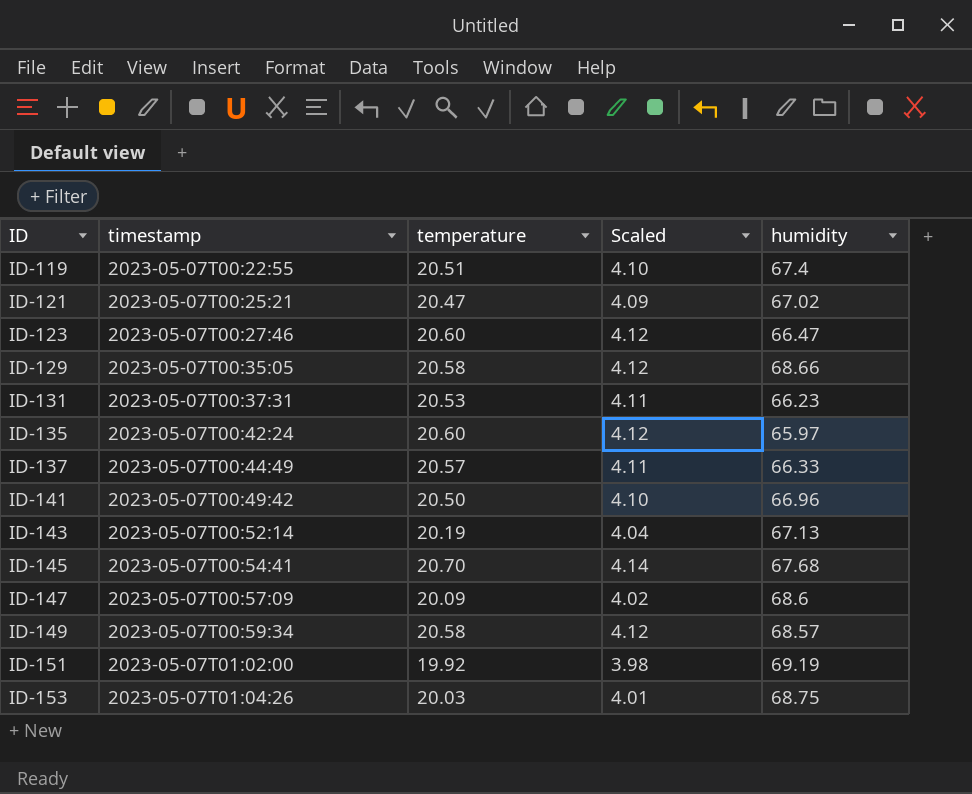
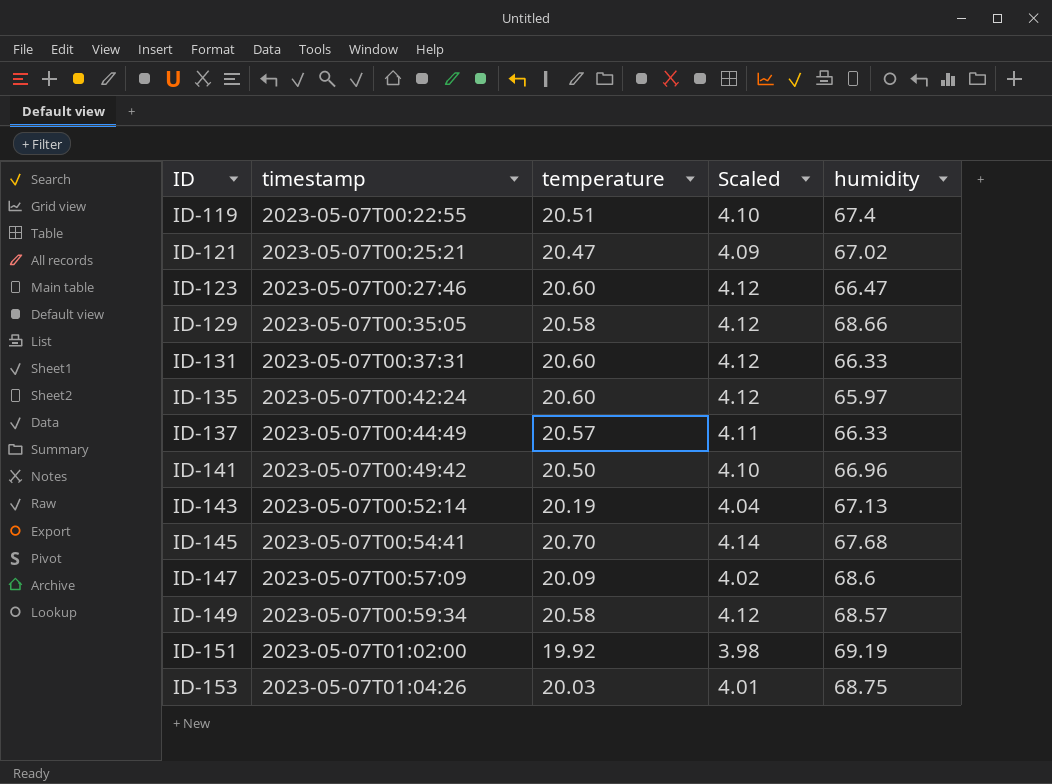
ID-131 | temperature: 20.53 -> 20.60
ID-131 | Scaled: 4.11 -> 4.12
ID-131 | humidity: 66.23 -> 66.33

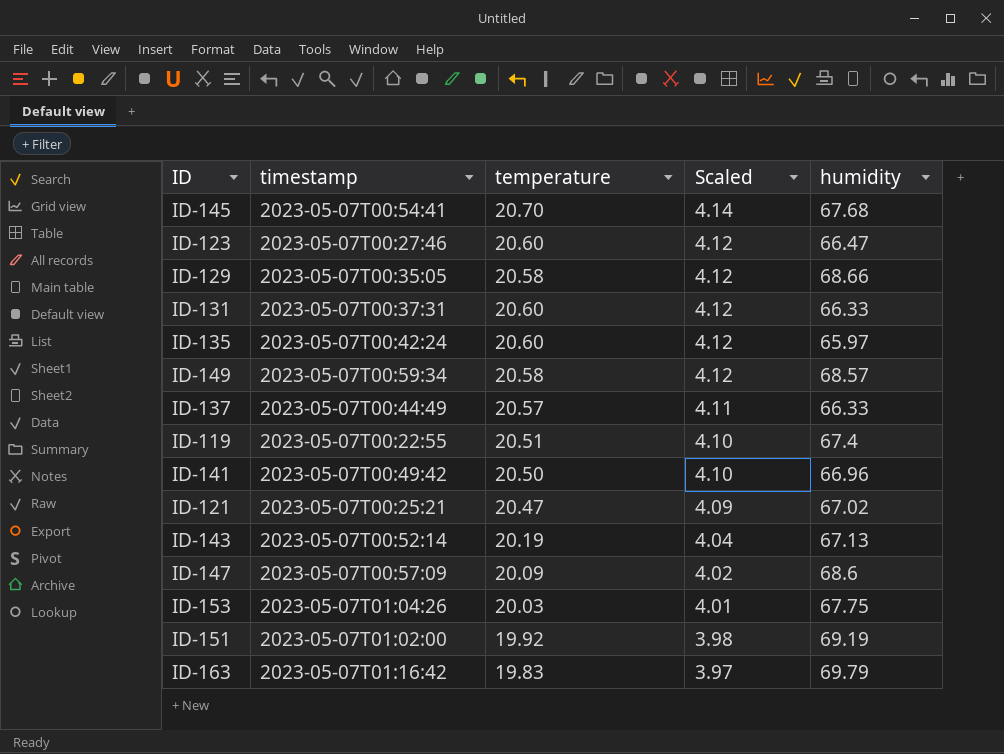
row order: ID ascending -> Scaled descending
ID-153 | humidity: 68.75 -> 67.75
row ID-163: none -> 2023-05-07T01:16:42 | 19.83 | 3.97 | 69.79

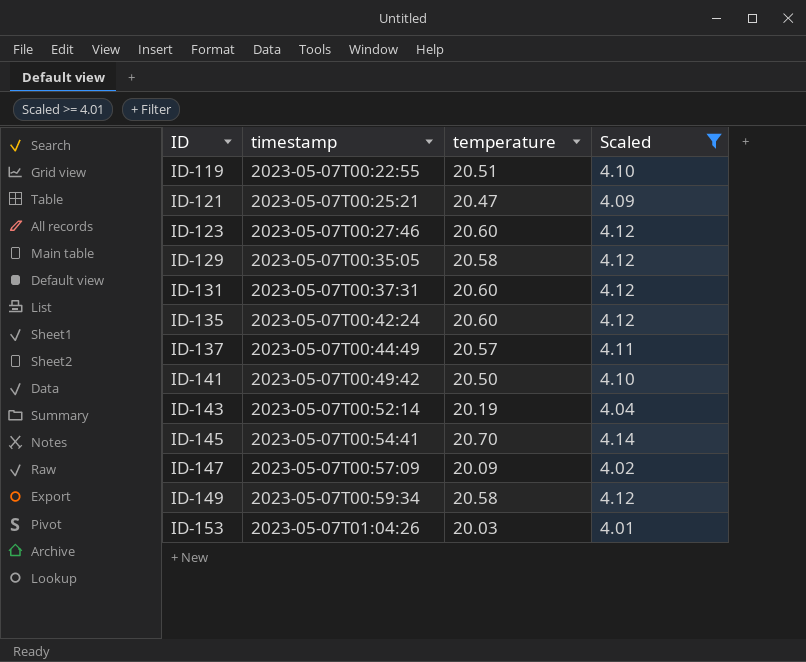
filter: none -> Scaled >= 4.01
row order: Scaled descending -> ID ascending
column humidity | position: 5 -> none

